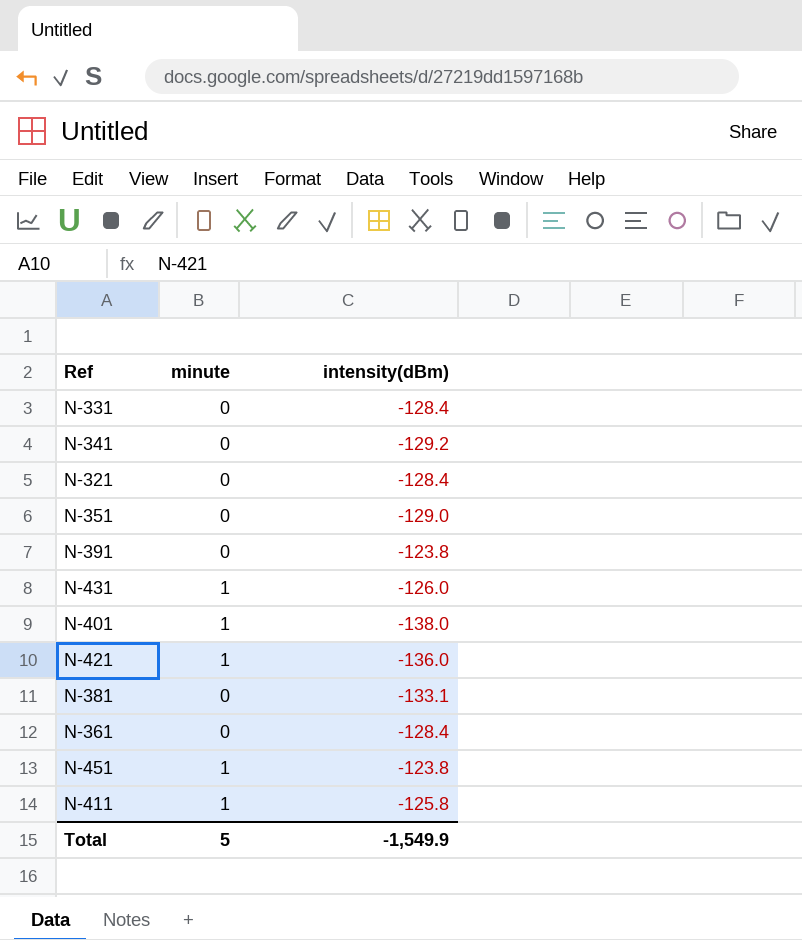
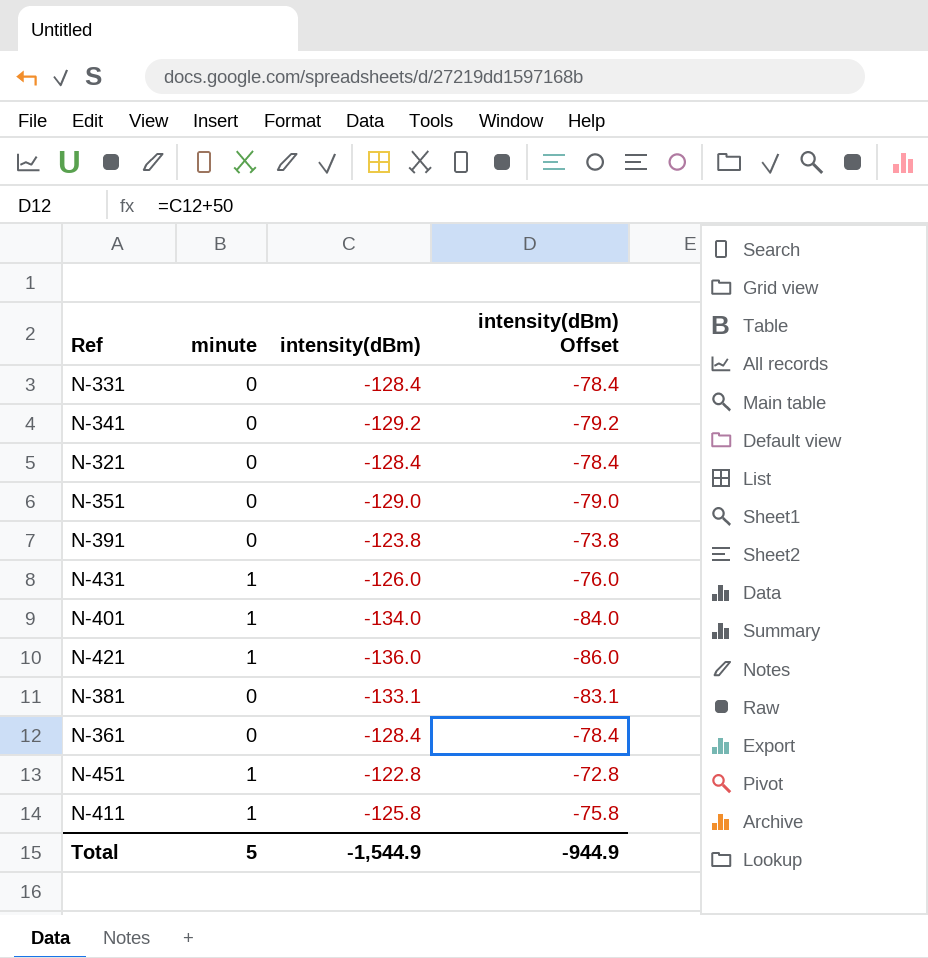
column intensity(dBm) Offset | formula: none -> [intensity(dBm)] + 50
N-401 | intensity(dBm): -138.0 -> -134.0
N-451 | intensity(dBm): -123.8 -> -122.8
Total | intensity(dBm): -1,549.9 -> -1,544.9

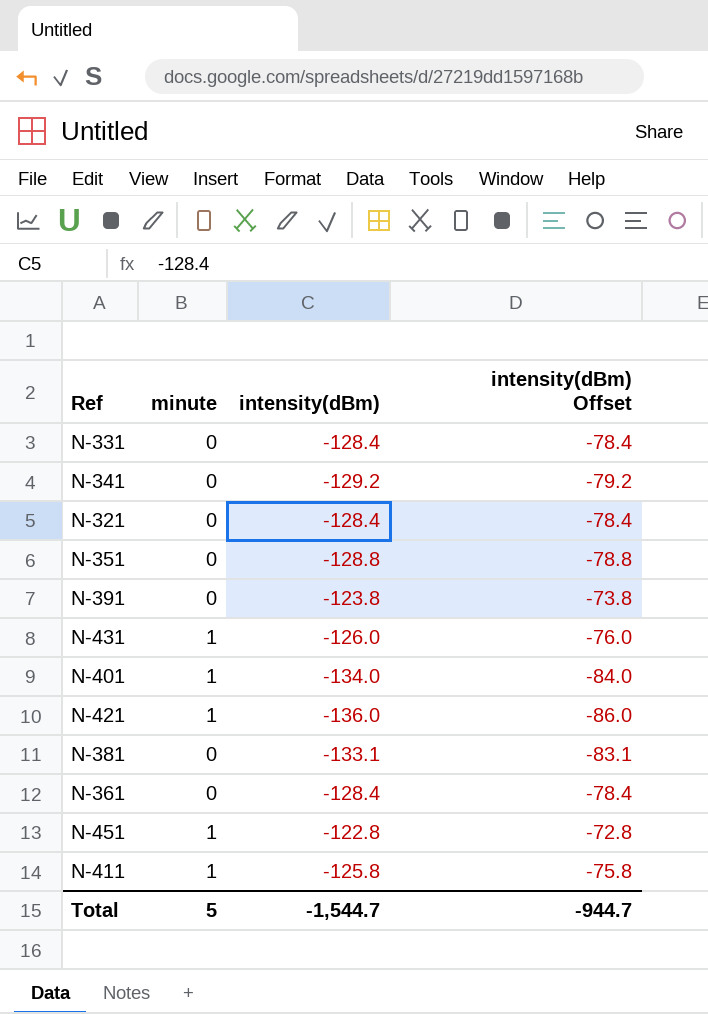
N-351 | intensity(dBm): -129.0 -> -128.8
N-351 | intensity(dBm) Offset: -79.0 -> -78.8
Total | intensity(dBm): -1,544.9 -> -1,544.7
Total | intensity(dBm) Offset: -944.9 -> -944.7

